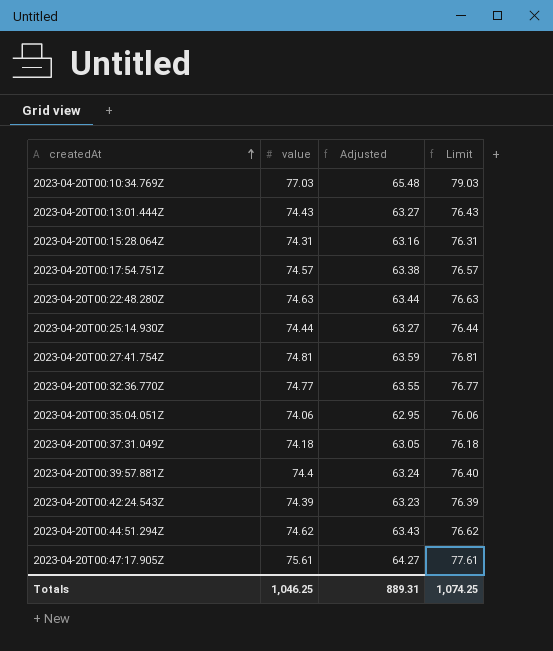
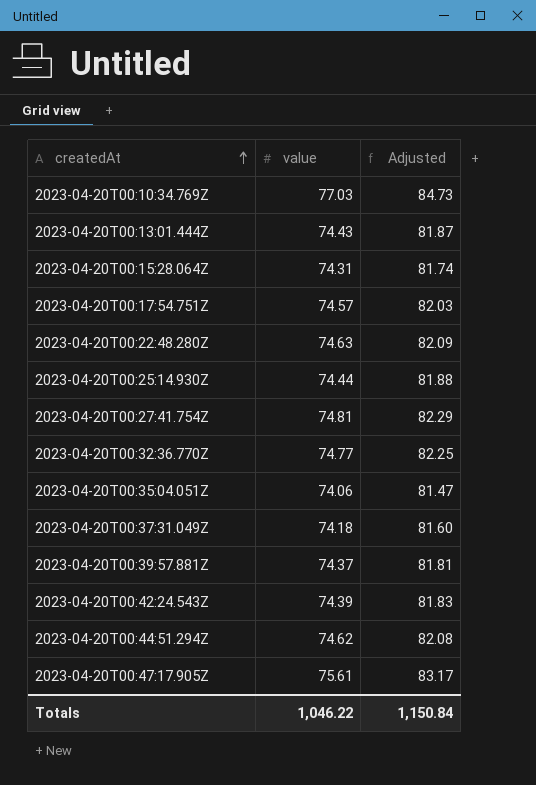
column Limit | formula: [value] + 2 -> none
column Adjusted | formula: [value] * 0.85 -> [value] * 1.1
2023-04-20T00:39:57.881Z | value: 74.4 -> 74.37
Totals | value: 1,046.25 -> 1,046.22
Totals | Adjusted: 889.31 -> 1,150.84

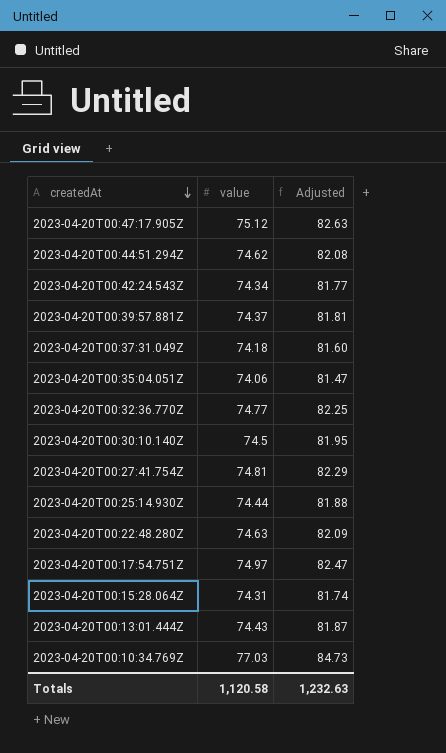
row order: createdAt ascending -> createdAt descending
2023-04-20T00:47:17.905Z | value: 75.61 -> 75.12
2023-04-20T00:47:17.905Z | Adjusted: 83.17 -> 82.63
2023-04-20T00:42:24.543Z | value: 74.39 -> 74.34
2023-04-20T00:42:24.543Z | Adjusted: 81.83 -> 81.77
row 2023-04-20T00:30:10.140Z: none -> 74.5 | 81.95
2023-04-20T00:17:54.751Z | value: 74.57 -> 74.97
2023-04-20T00:17:54.751Z | Adjusted: 82.03 -> 82.47
Totals | value: 1,046.22 -> 1,120.58
Totals | Adjusted: 1,150.84 -> 1,232.63

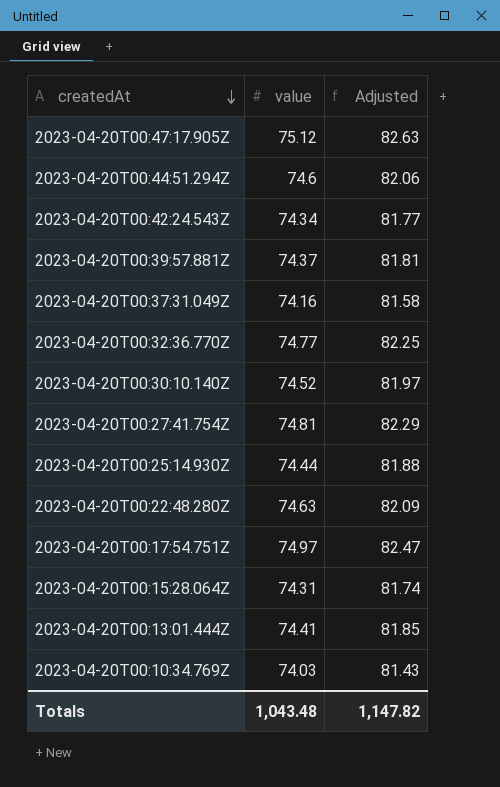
row 2023-04-20T00:35:04.051Z: 74.06 | 81.47 -> none
2023-04-20T00:44:51.294Z | value: 74.62 -> 74.6
2023-04-20T00:44:51.294Z | Adjusted: 82.08 -> 82.06
2023-04-20T00:37:31.049Z | value: 74.18 -> 74.16
2023-04-20T00:37:31.049Z | Adjusted: 81.60 -> 81.58
2023-04-20T00:30:10.140Z | value: 74.5 -> 74.52
2023-04-20T00:30:10.140Z | Adjusted: 81.95 -> 81.97
2023-04-20T00:13:01.444Z | value: 74.43 -> 74.41
2023-04-20T00:13:01.444Z | Adjusted: 81.87 -> 81.85
2023-04-20T00:10:34.769Z | value: 77.03 -> 74.03
2023-04-20T00:10:34.769Z | Adjusted: 84.73 -> 81.43
Totals | value: 1,120.58 -> 1,043.48
Totals | Adjusted: 1,232.63 -> 1,147.82

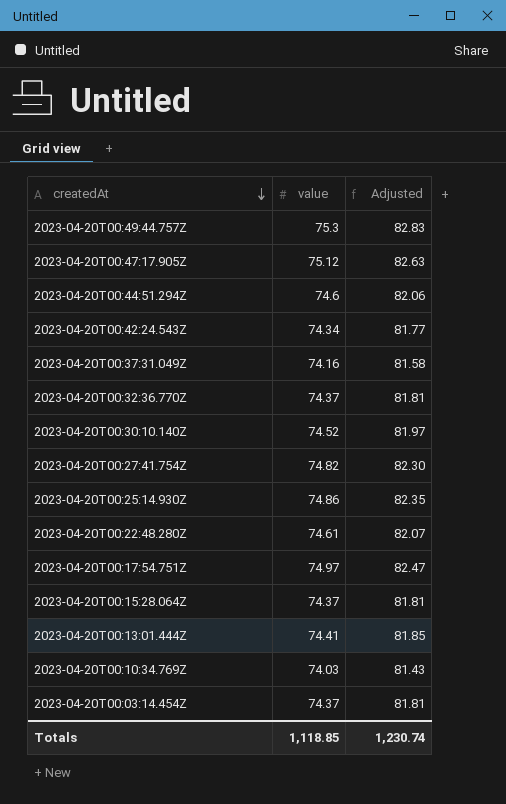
row 2023-04-20T00:39:57.881Z: 74.37 | 81.81 -> none
row 2023-04-20T00:49:44.757Z: none -> 75.3 | 82.83
2023-04-20T00:32:36.770Z | value: 74.77 -> 74.37
2023-04-20T00:32:36.770Z | Adjusted: 82.25 -> 81.81
2023-04-20T00:27:41.754Z | value: 74.81 -> 74.82
2023-04-20T00:27:41.754Z | Adjusted: 82.29 -> 82.30
2023-04-20T00:25:14.930Z | value: 74.44 -> 74.86
2023-04-20T00:25:14.930Z | Adjusted: 81.88 -> 82.35
2023-04-20T00:22:48.280Z | value: 74.63 -> 74.61
2023-04-20T00:22:48.280Z | Adjusted: 82.09 -> 82.07
2023-04-20T00:15:28.064Z | value: 74.31 -> 74.37
2023-04-20T00:15:28.064Z | Adjusted: 81.74 -> 81.81
row 2023-04-20T00:03:14.454Z: none -> 74.37 | 81.81
Totals | value: 1,043.48 -> 1,118.85
Totals | Adjusted: 1,147.82 -> 1,230.74

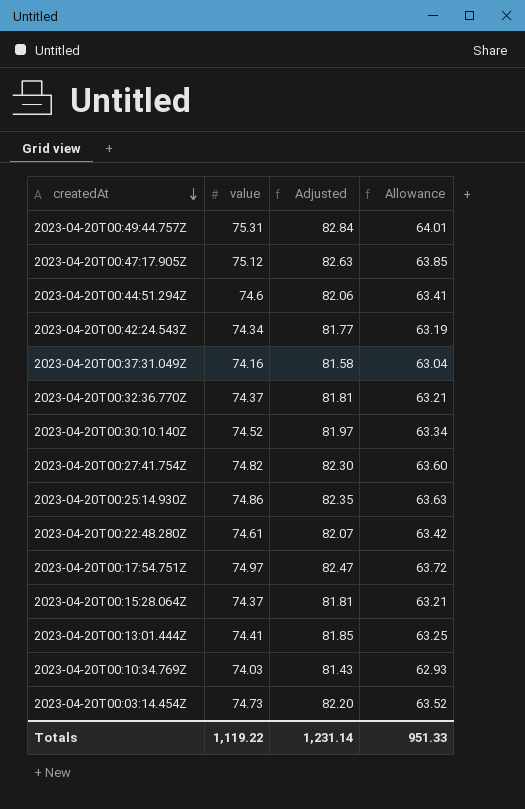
column Allowance | formula: none -> [value] * 0.85
2023-04-20T00:49:44.757Z | value: 75.3 -> 75.31
2023-04-20T00:49:44.757Z | Adjusted: 82.83 -> 82.84
2023-04-20T00:03:14.454Z | value: 74.37 -> 74.73
2023-04-20T00:03:14.454Z | Adjusted: 81.81 -> 82.20
Totals | value: 1,118.85 -> 1,119.22
Totals | Adjusted: 1,230.74 -> 1,231.14

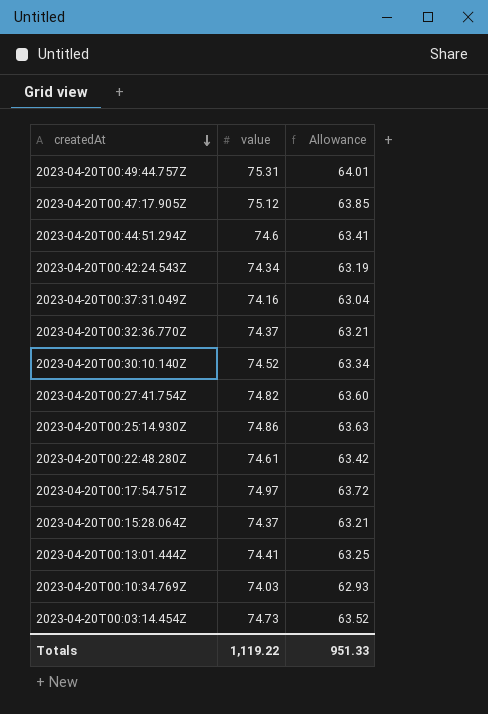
column Adjusted | formula: [value] * 1.1 -> none

